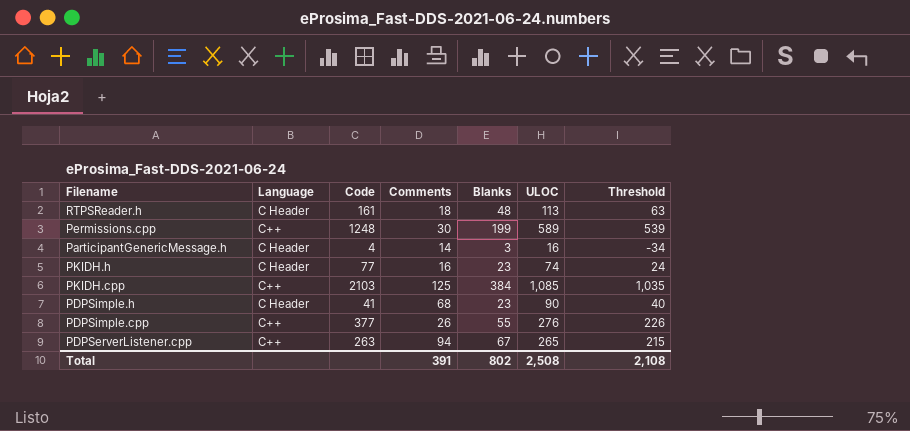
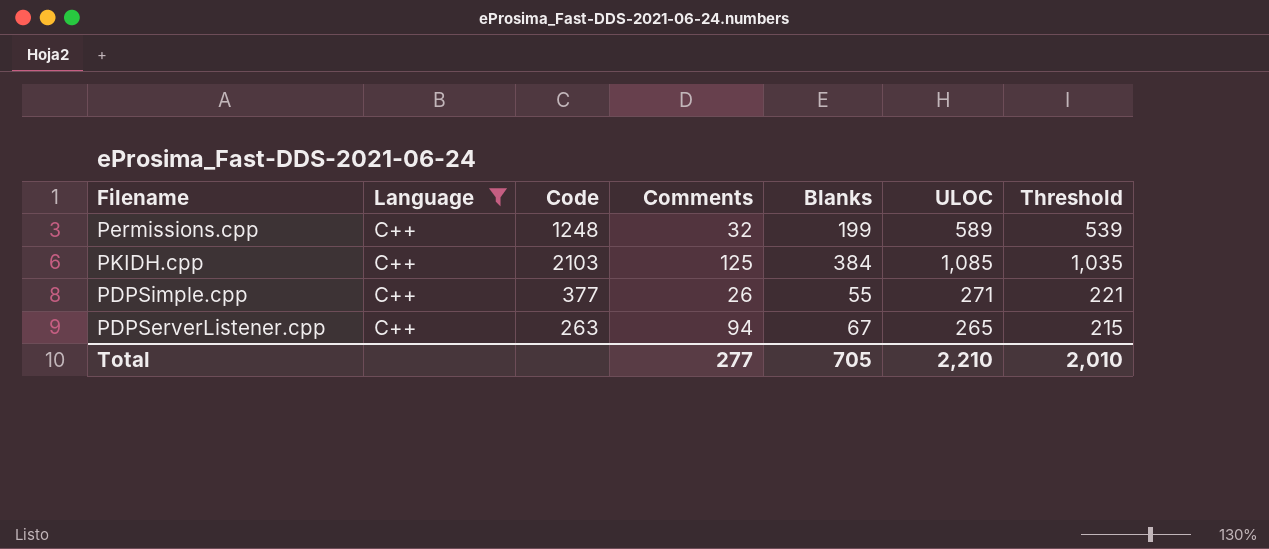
filter: none -> Language = C++
Permissions.cpp | Comments: 30 -> 32
PDPSimple.cpp | ULOC: 276 -> 271
PDPSimple.cpp | Threshold: 226 -> 221
Total | Comments: 391 -> 277
Total | Blanks: 802 -> 705
Total | ULOC: 2,508 -> 2,210
Total | Threshold: 2,108 -> 2,010

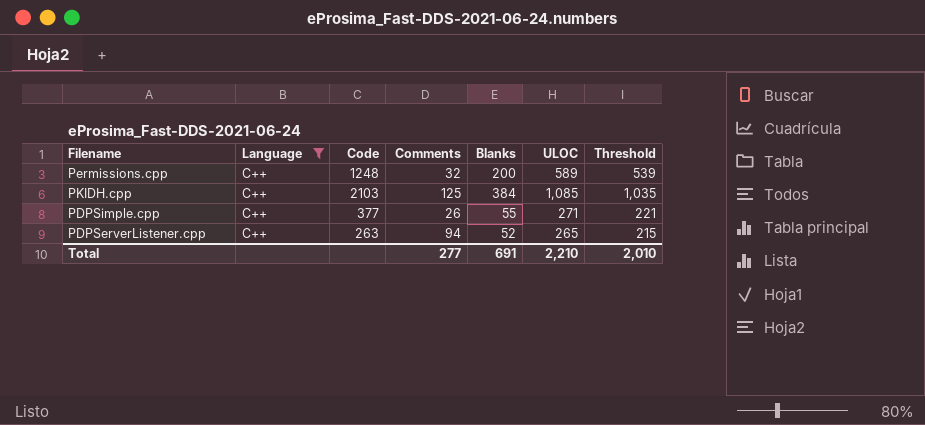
Permissions.cpp | Blanks: 199 -> 200
PDPServerListener.cpp | Blanks: 67 -> 52
Total | Blanks: 705 -> 691

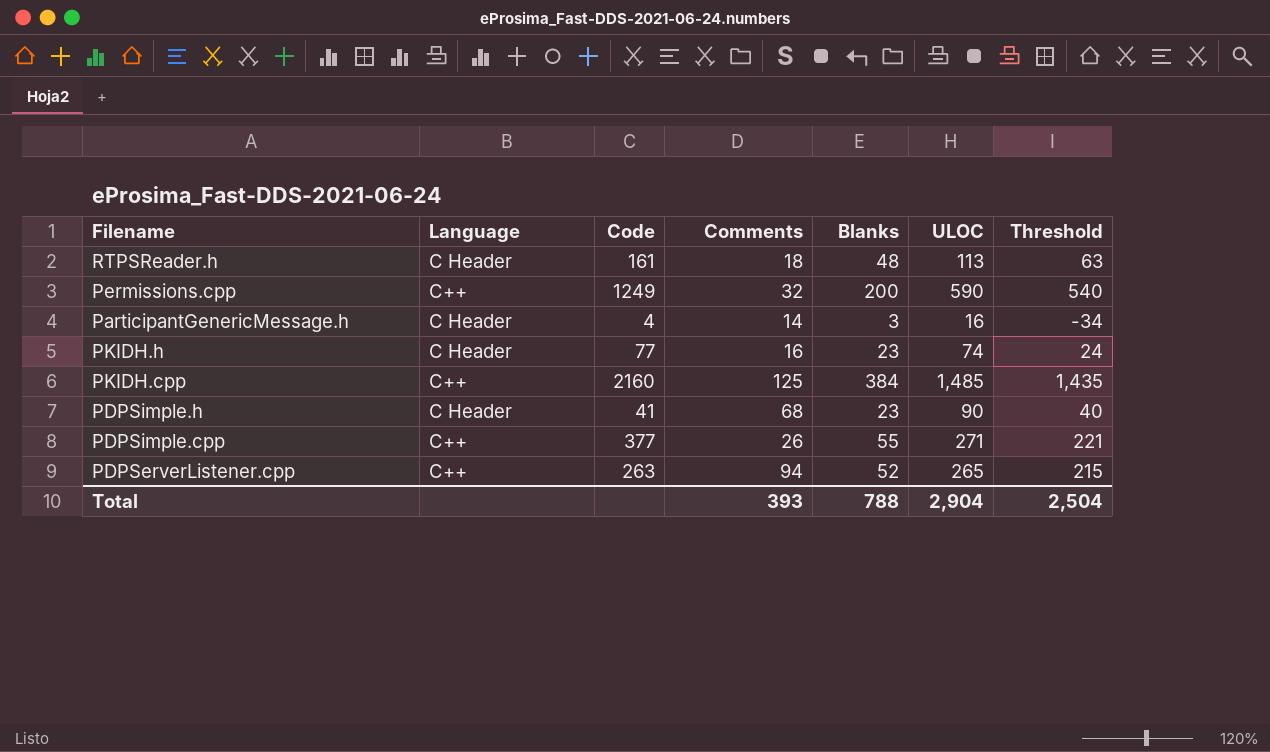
filter: Language = C++ -> none
Permissions.cpp | Code: 1248 -> 1249
Permissions.cpp | ULOC: 589 -> 590
Permissions.cpp | Threshold: 539 -> 540
PKIDH.cpp | Code: 2103 -> 2160
PKIDH.cpp | ULOC: 1,085 -> 1,485
PKIDH.cpp | Threshold: 1,035 -> 1,435
Total | Comments: 277 -> 393
Total | Blanks: 691 -> 788
Total | ULOC: 2,210 -> 2,904
Total | Threshold: 2,010 -> 2,504

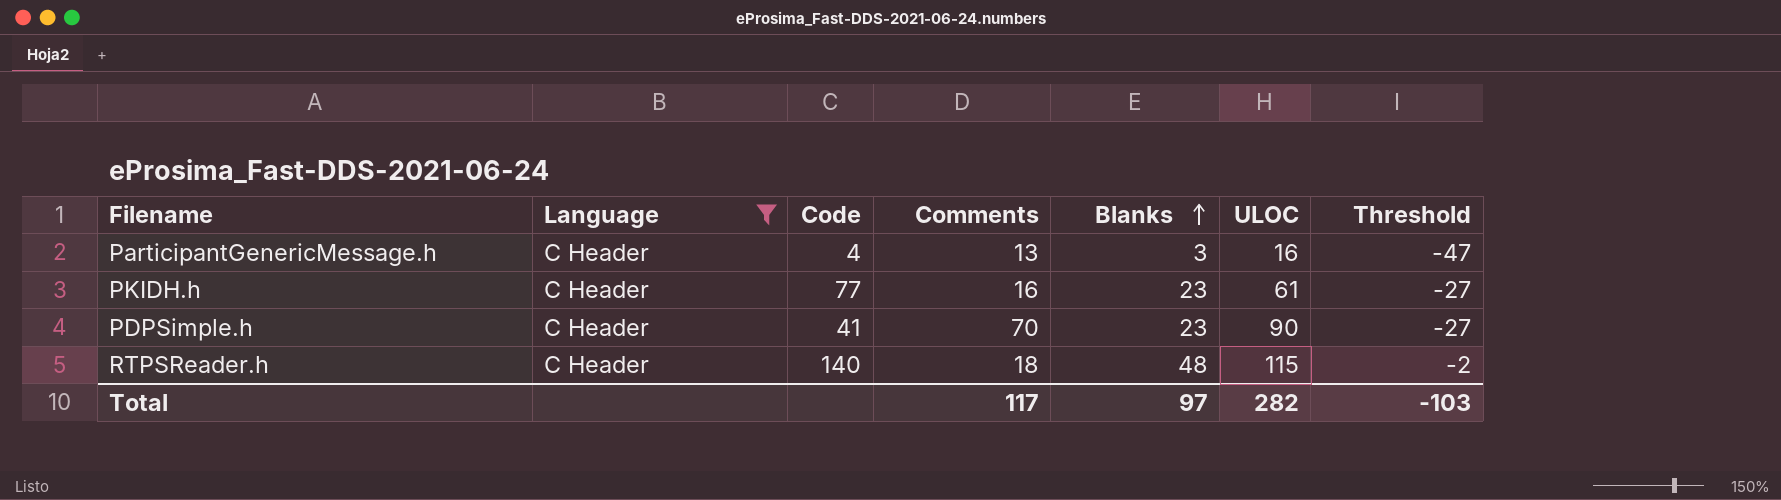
filter: none -> Language = C Header
row order: none -> Blanks ascending
column Threshold | formula: [ULOC] - 50 -> [Blanks] - 50
ParticipantGenericMessage.h | Comments: 14 -> 13
PKIDH.h | ULOC: 74 -> 61
PDPSimple.h | Comments: 68 -> 70
RTPSReader.h | Code: 161 -> 140
RTPSReader.h | ULOC: 113 -> 115
Total | Comments: 393 -> 117
Total | Blanks: 788 -> 97
Total | ULOC: 2,904 -> 282
Total | Threshold: 2,504 -> -103

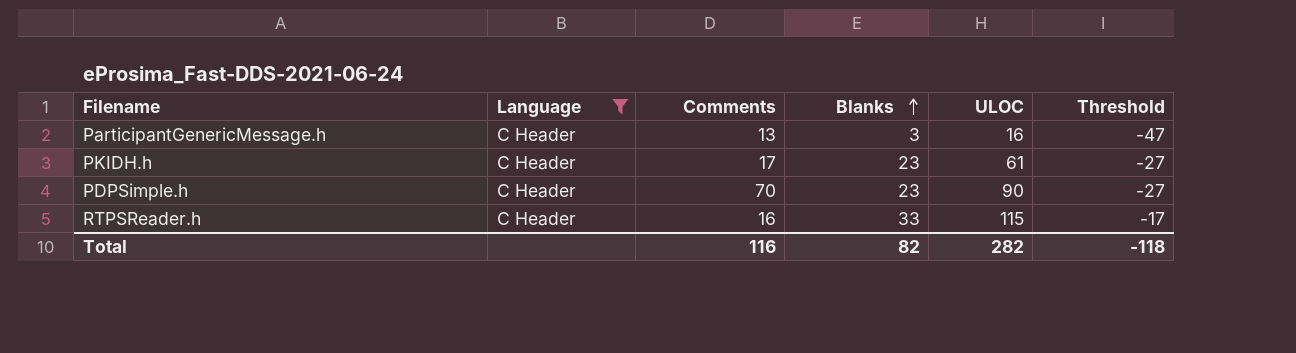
column Code | position: 3 -> none
PKIDH.h | Comments: 16 -> 17
RTPSReader.h | Comments: 18 -> 16
RTPSReader.h | Blanks: 48 -> 33
RTPSReader.h | Threshold: -2 -> -17
Total | Comments: 117 -> 116
Total | Blanks: 97 -> 82
Total | Threshold: -103 -> -118

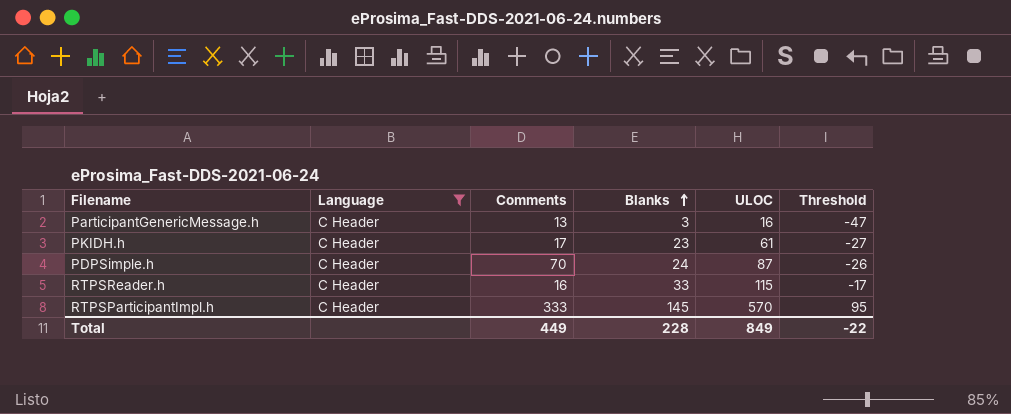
PDPSimple.h | Blanks: 23 -> 24
PDPSimple.h | ULOC: 90 -> 87
PDPSimple.h | Threshold: -27 -> -26
row RTPSParticipantImpl.h: none -> C Header | 333 | 145 | 570 | 95
Total | Comments: 116 -> 449
Total | Blanks: 82 -> 228
Total | ULOC: 282 -> 849
Total | Threshold: -118 -> -22

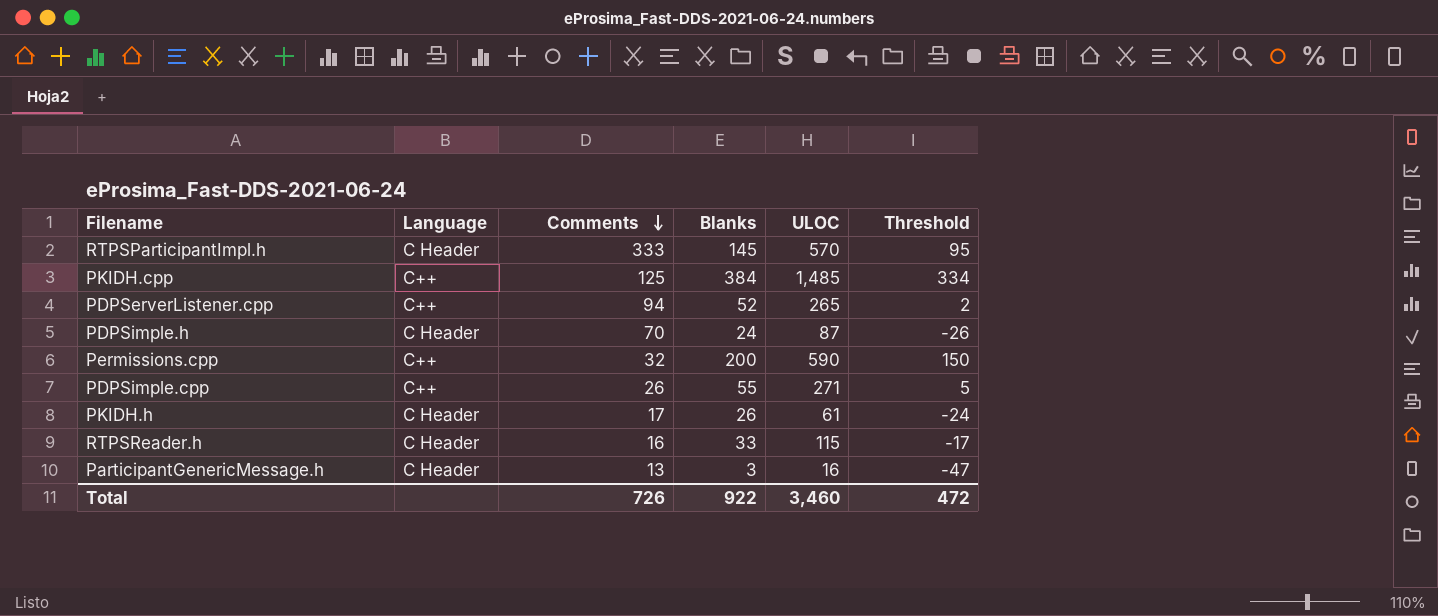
filter: Language = C Header -> none
row order: Blanks ascending -> Comments descending
PKIDH.h | Blanks: 23 -> 26
PKIDH.h | Threshold: -27 -> -24
Total | Comments: 449 -> 726
Total | Blanks: 228 -> 922
Total | ULOC: 849 -> 3,460
Total | Threshold: -22 -> 472

